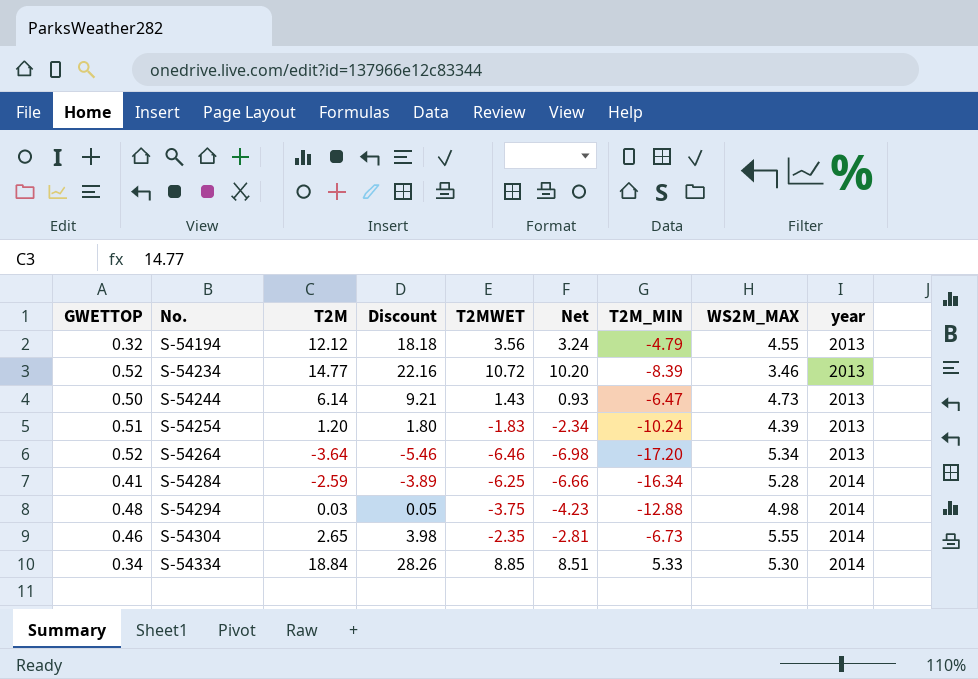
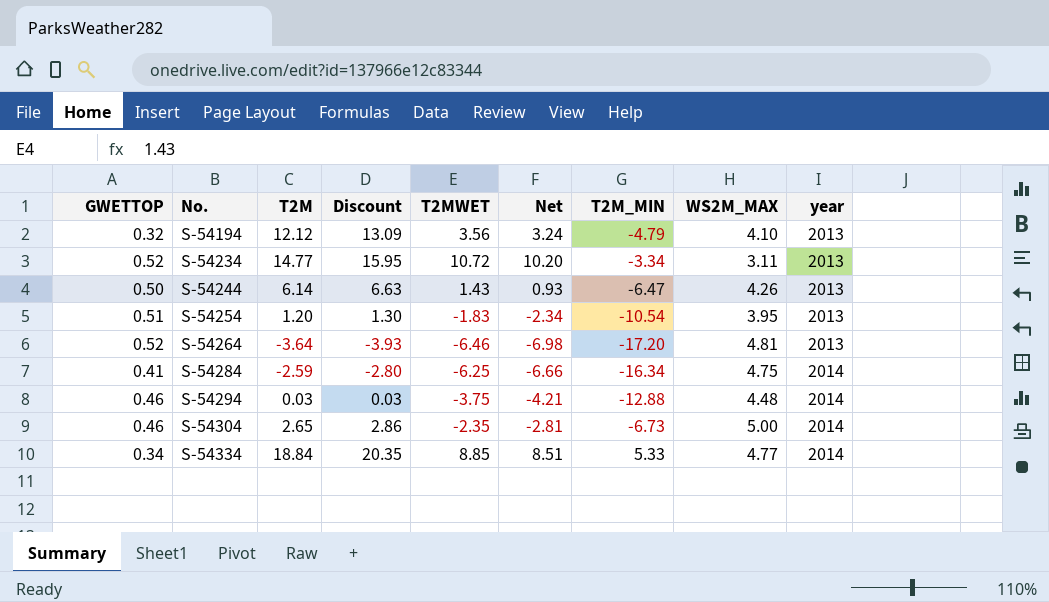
column Discount | formula: [T2M] * 1.5 -> [T2M] * 1.08
S-54194 | WS2M_MAX: 4.55 -> 4.10
S-54234 | T2M_MIN: -8.39 -> -3.34
S-54234 | WS2M_MAX: 3.46 -> 3.11
S-54244 | WS2M_MAX: 4.73 -> 4.26
S-54254 | T2M_MIN: -10.24 -> -10.54
S-54254 | WS2M_MAX: 4.39 -> 3.95
S-54264 | WS2M_MAX: 5.34 -> 4.81
S-54284 | WS2M_MAX: 5.28 -> 4.75
S-54294 | GWETTOP: 0.48 -> 0.46
S-54294 | Net: -4.23 -> -4.21
S-54294 | WS2M_MAX: 4.98 -> 4.48
S-54304 | WS2M_MAX: 5.55 -> 5.00
S-54334 | WS2M_MAX: 5.30 -> 4.77

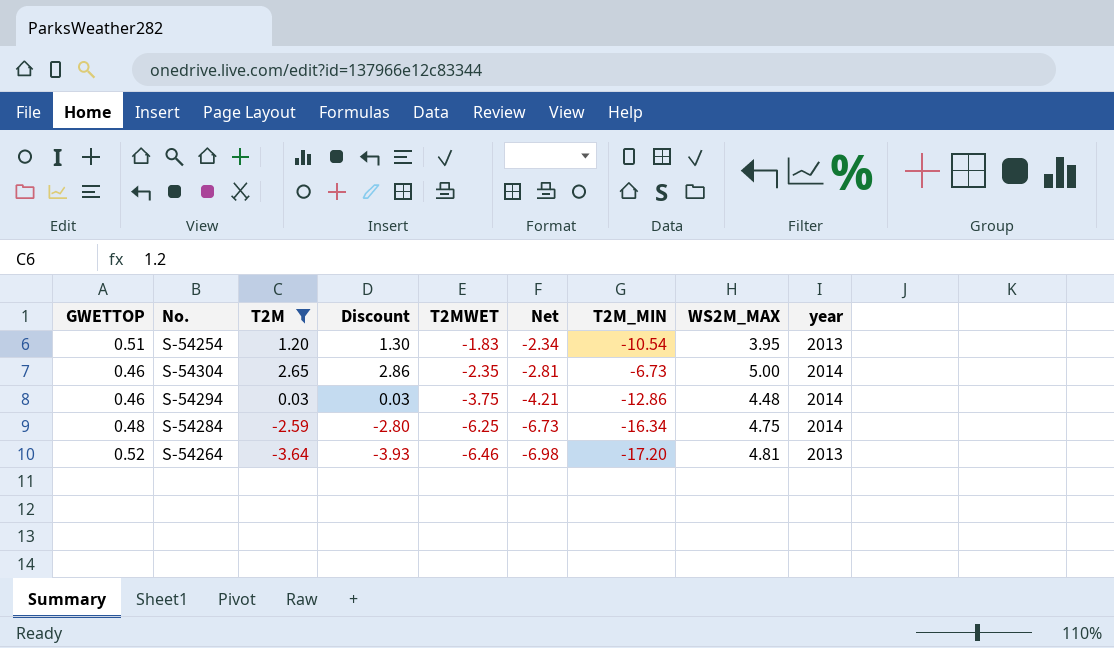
filter: none -> T2M <= 2.65
row order: No. ascending -> T2MWET descending
S-54294 | T2M_MIN: -12.88 -> -12.86
S-54284 | GWETTOP: 0.41 -> 0.48
S-54284 | Net: -6.66 -> -6.73

